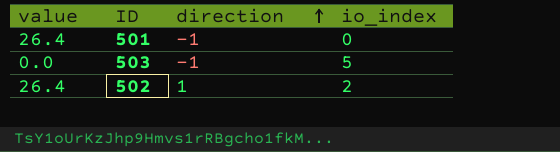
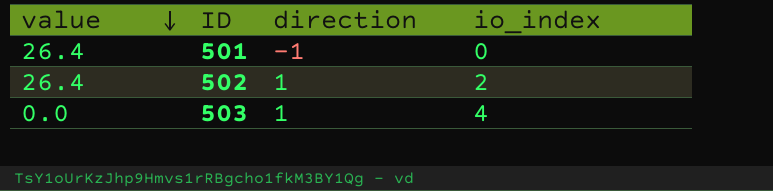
row order: direction ascending -> value descending
503 | direction: -1 -> 1
503 | io_index: 5 -> 4

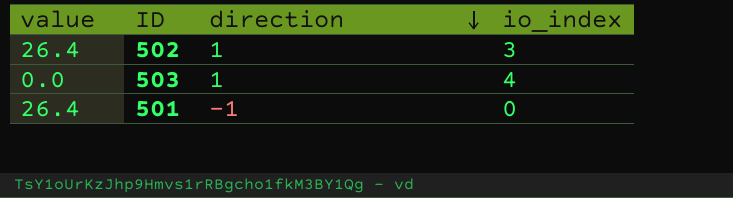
row order: value descending -> direction descending
502 | io_index: 2 -> 3

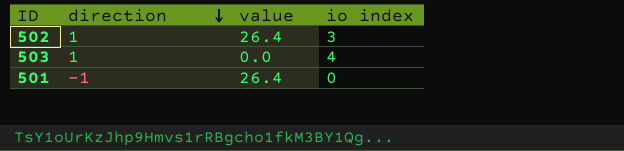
column value | position: 1 -> 3
column name: io_index -> io index

